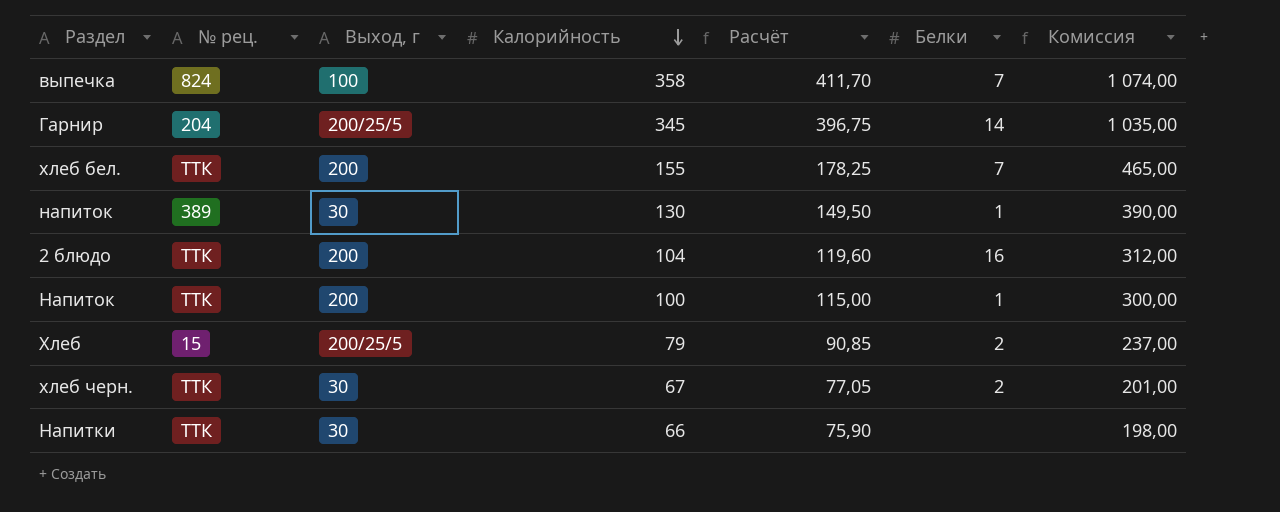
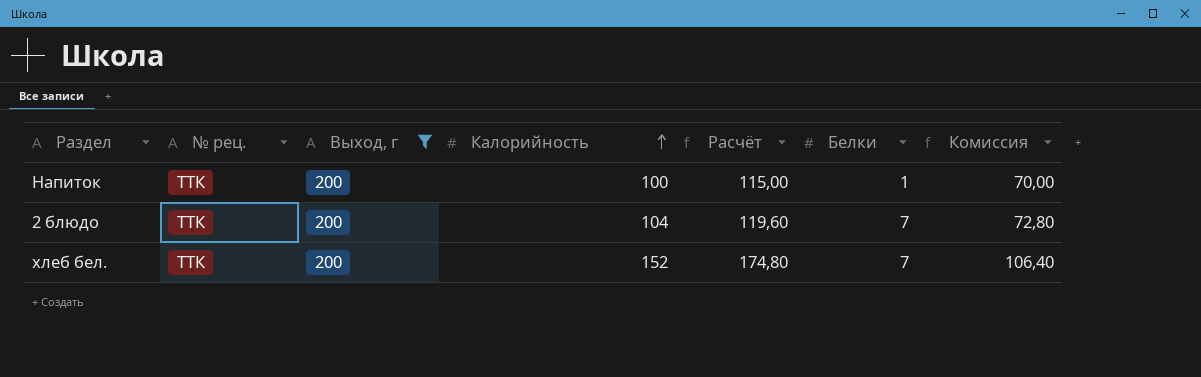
filter: none -> Выход, г = 200
row order: Калорийность descending -> Калорийность ascending
column Комиссия | formula: [Калорийность] * 3 -> [Калорийность] * 0,7
2 блюдо | Белки: 16 -> 7
хлеб бел. | Калорийность: 155 -> 152
хлеб бел. | Расчёт: 178,25 -> 174,80

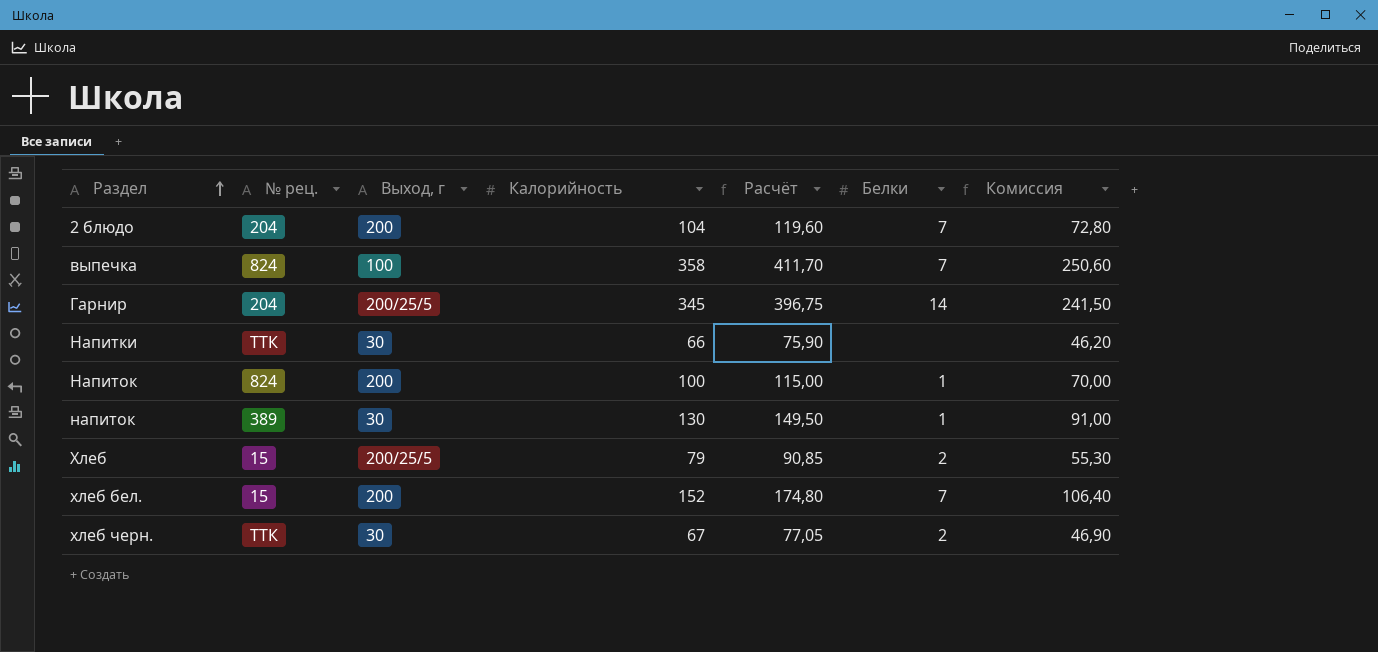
filter: Выход, г = 200 -> none
row order: Калорийность ascending -> Раздел ascending
2 блюдо | № рец.: ТТК -> 204
Напиток | № рец.: ТТК -> 824
хлеб бел. | № рец.: ТТК -> 15

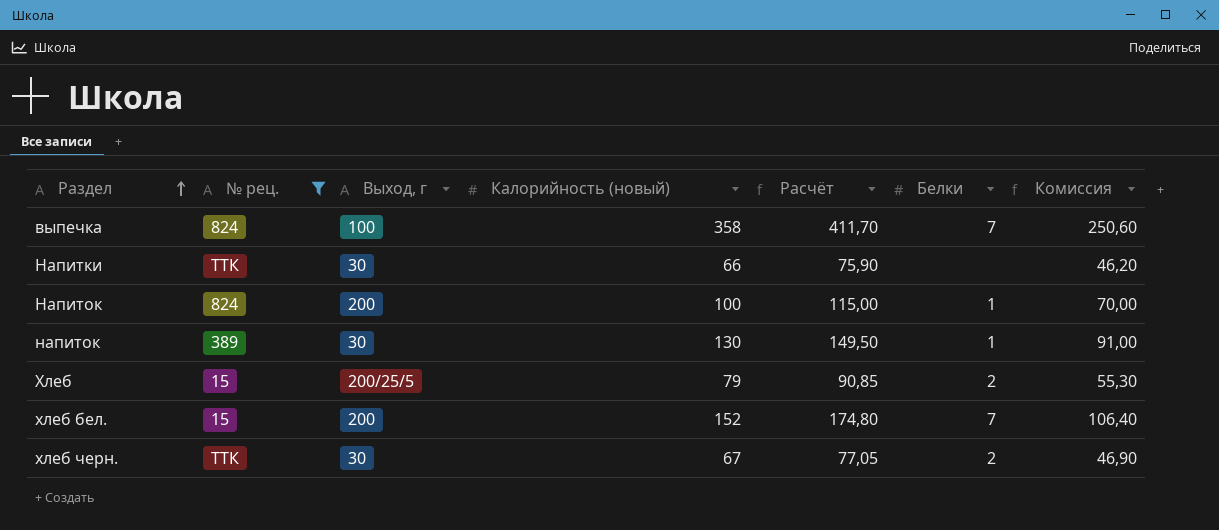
filter: none -> № рец. != 204
column name: Калорийность -> Калорийность (новый)

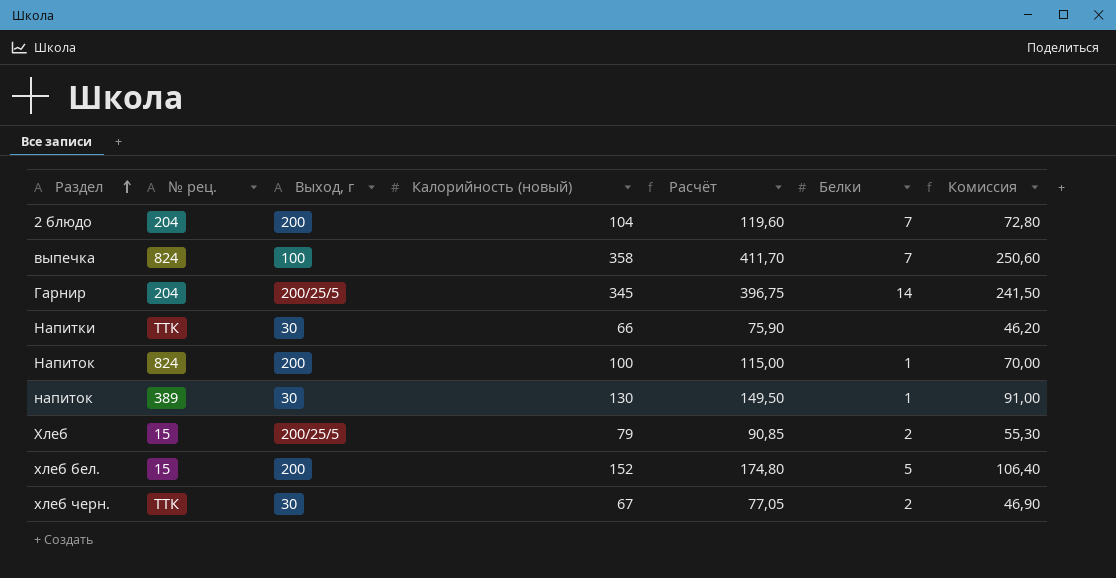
filter: № рец. != 204 -> none
хлеб бел. | Белки: 7 -> 5

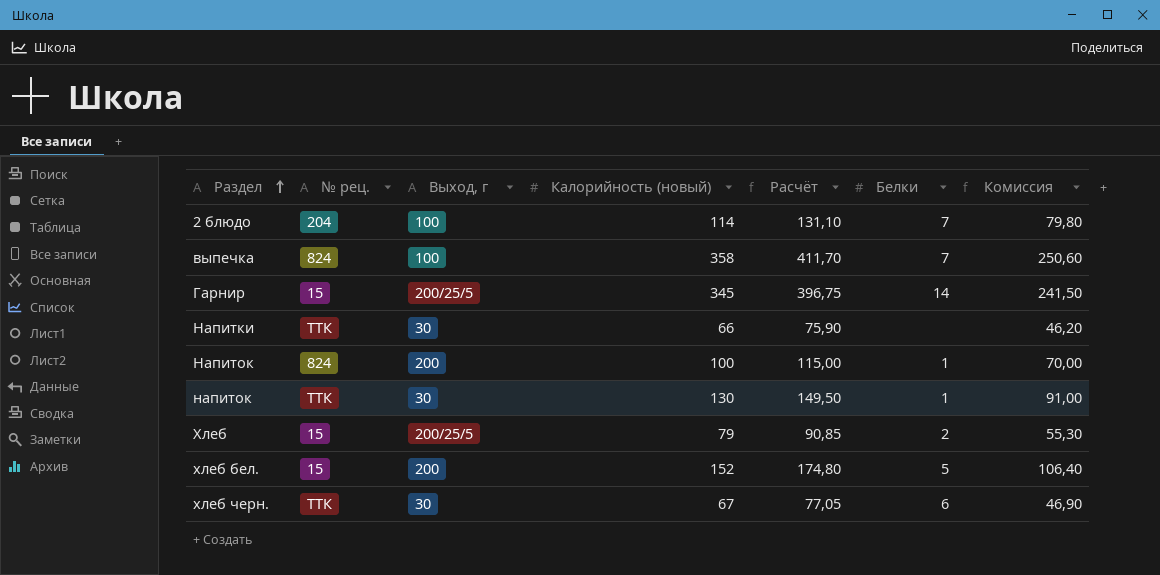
2 блюдо | Выход, г: 200 -> 100
2 блюдо | Калорийность (новый): 104 -> 114
2 блюдо | Расчёт: 119,60 -> 131,10
2 блюдо | Комиссия: 72,80 -> 79,80
Гарнир | № рец.: 204 -> 15
напиток | № рец.: 389 -> ТТК
хлеб черн. | Белки: 2 -> 6

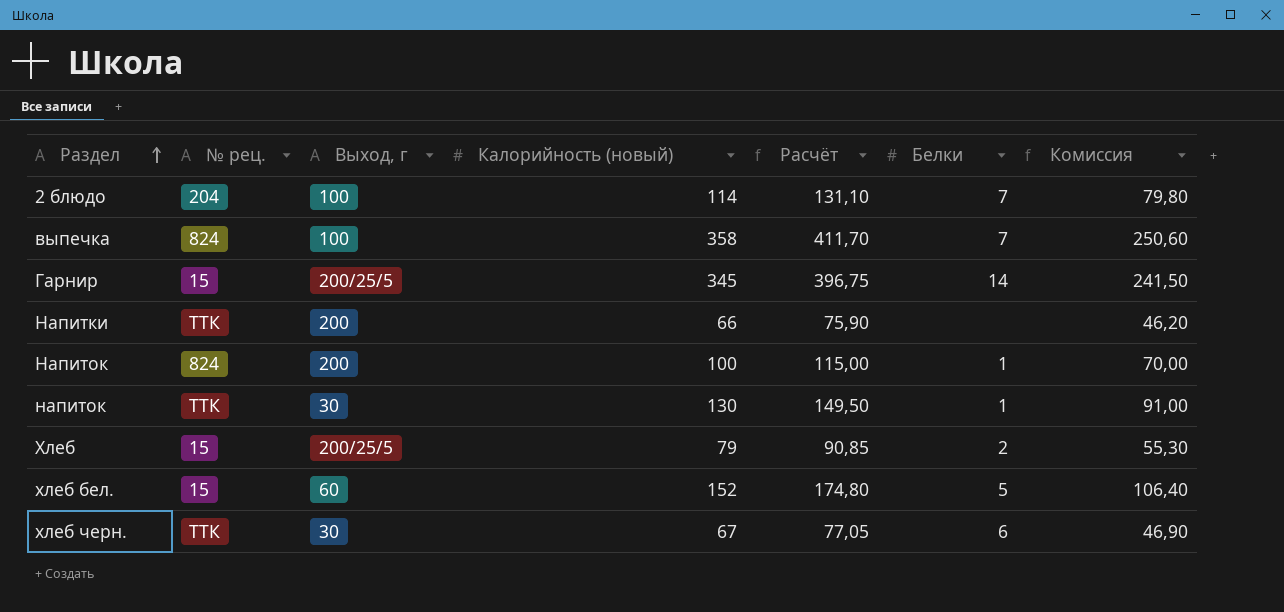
Напитки | Выход, г: 30 -> 200
хлеб бел. | Выход, г: 200 -> 60

